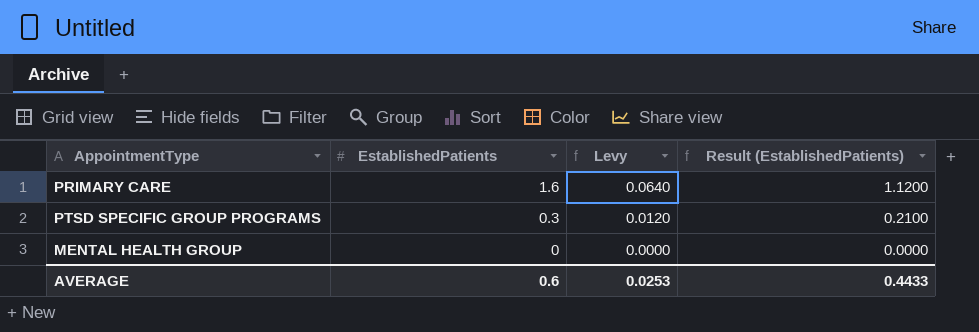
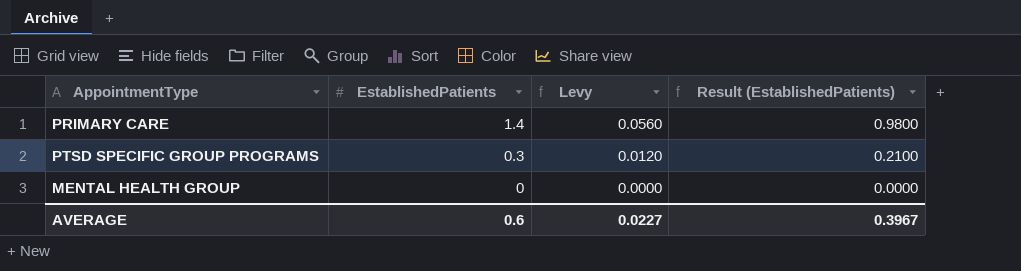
PRIMARY CARE | EstablishedPatients: 1.6 -> 1.4
PRIMARY CARE | Levy: 0.0640 -> 0.0560
PRIMARY CARE | Result (EstablishedPatients): 1.1200 -> 0.9800
AVERAGE | Levy: 0.0253 -> 0.0227
AVERAGE | Result (EstablishedPatients): 0.4433 -> 0.3967

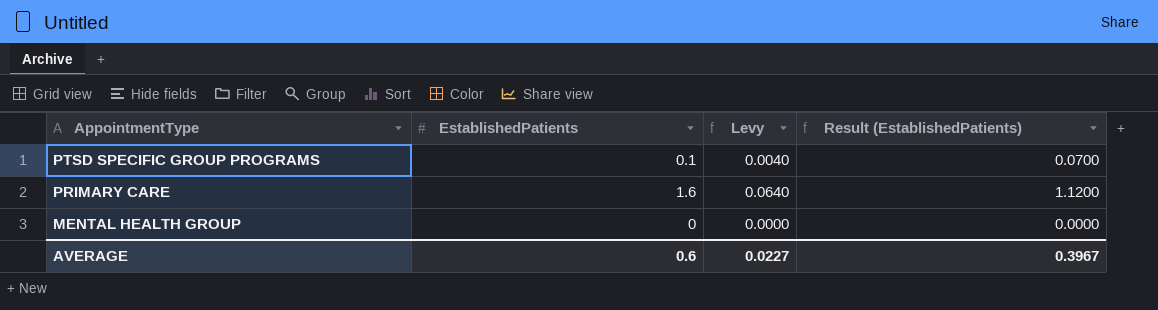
row order: EstablishedPatients descending -> AppointmentType descending
PTSD SPECIFIC GROUP PROGRAMS | EstablishedPatients: 0.3 -> 0.1
PTSD SPECIFIC GROUP PROGRAMS | Levy: 0.0120 -> 0.0040
PTSD SPECIFIC GROUP PROGRAMS | Result (EstablishedPatients): 0.2100 -> 0.0700
PRIMARY CARE | EstablishedPatients: 1.4 -> 1.6
PRIMARY CARE | Levy: 0.0560 -> 0.0640
PRIMARY CARE | Result (EstablishedPatients): 0.9800 -> 1.1200

